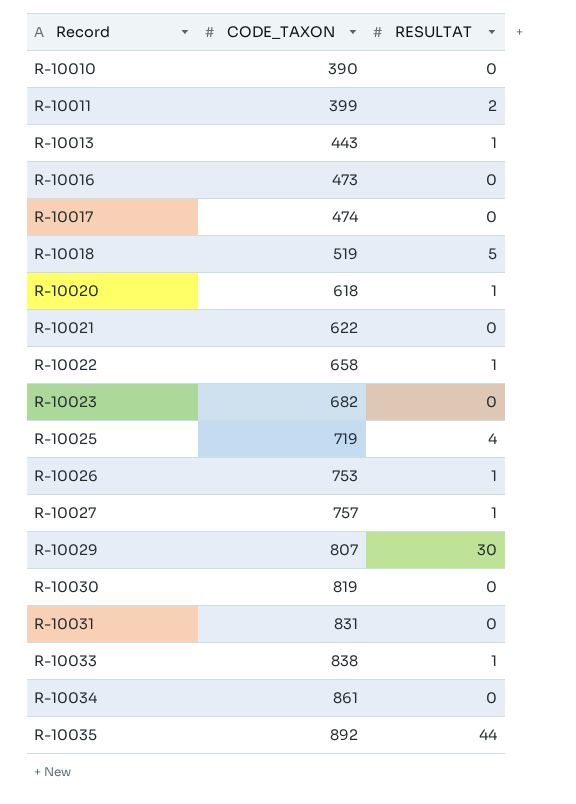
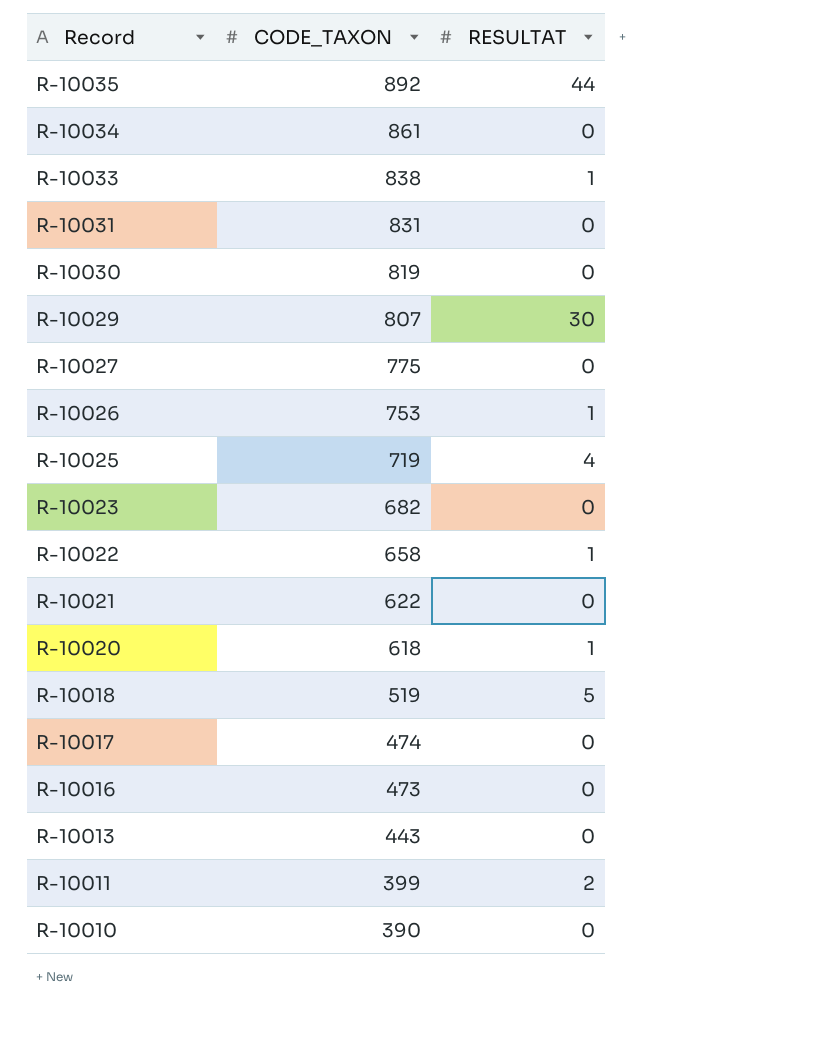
row order: Record ascending -> Record descending
R-10027 | CODE_TAXON: 757 -> 775
R-10027 | RESULTAT: 1 -> 0
R-10013 | RESULTAT: 1 -> 0

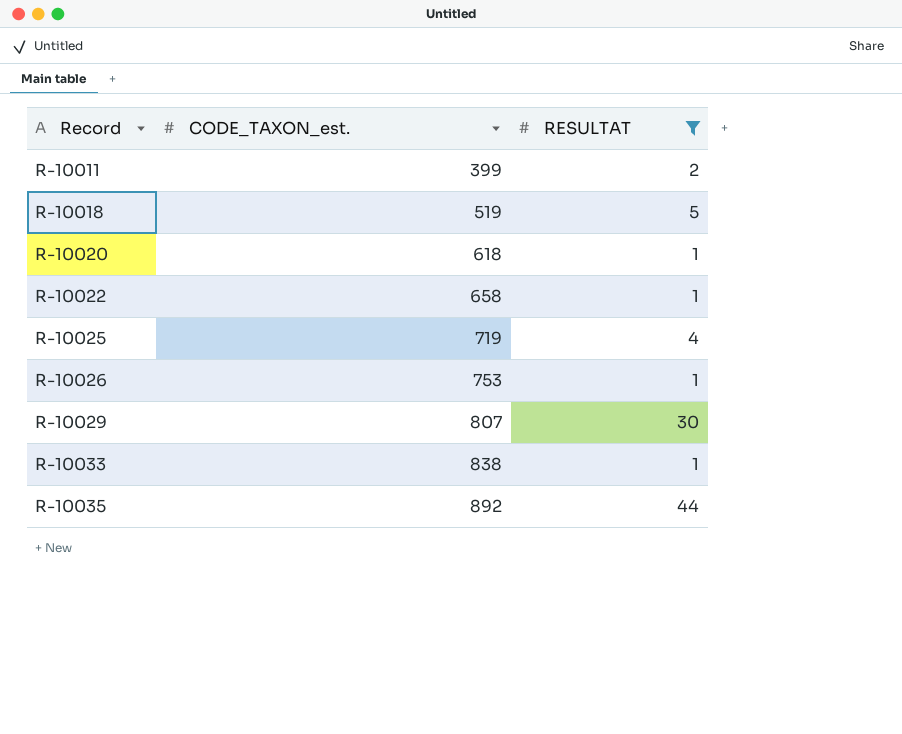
filter: none -> RESULTAT != 0
row order: Record descending -> Record ascending
column name: CODE_TAXON -> CODE_TAXON_est.

